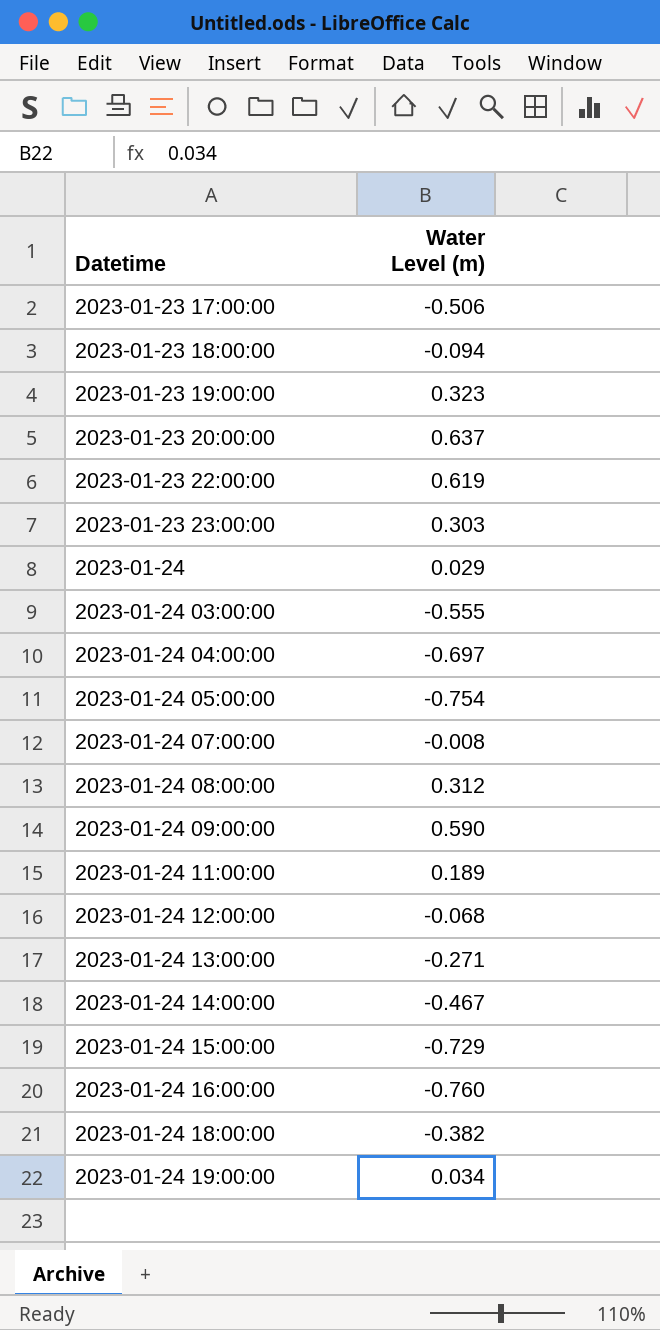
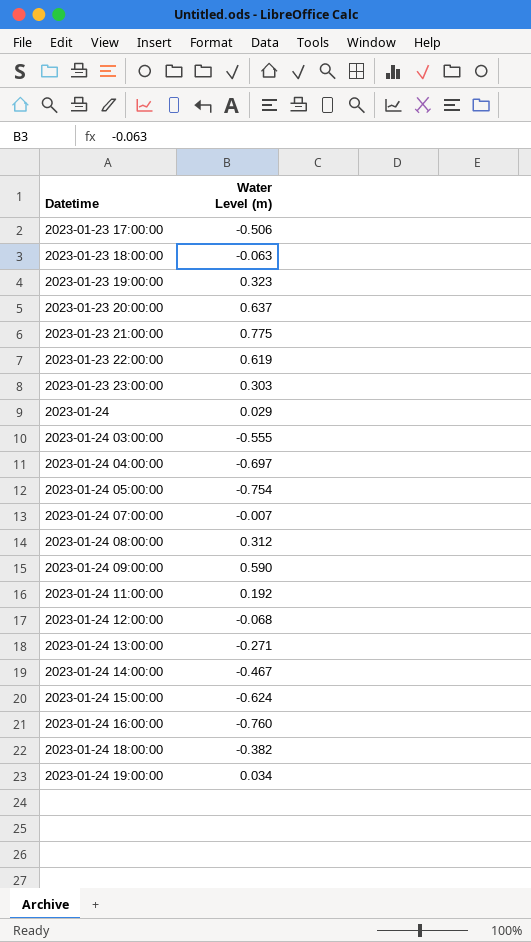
2023-01-23 18:00:00 | Water Level (m): -0.094 -> -0.063
row 2023-01-23 21:00:00: none -> 0.775
2023-01-24 07:00:00 | Water Level (m): -0.008 -> -0.007
2023-01-24 11:00:00 | Water Level (m): 0.189 -> 0.192
2023-01-24 15:00:00 | Water Level (m): -0.729 -> -0.624

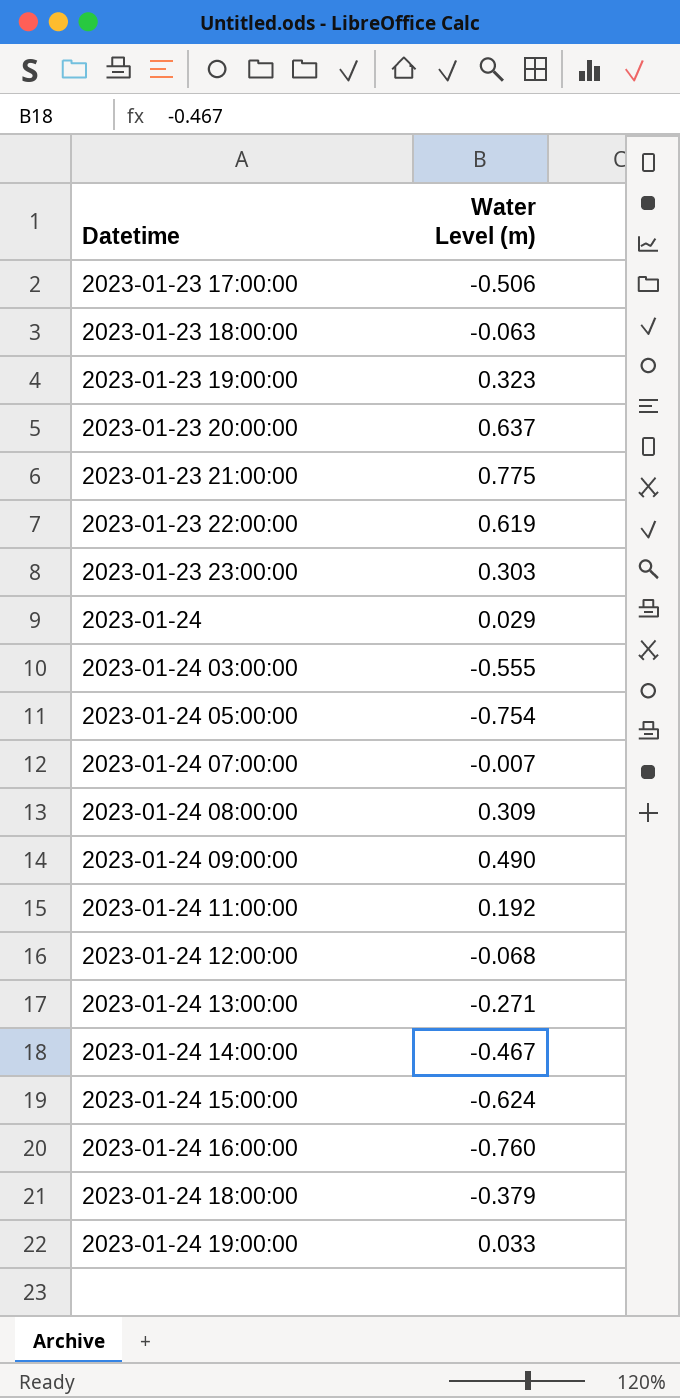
row 2023-01-24 04:00:00: -0.697 -> none
2023-01-24 08:00:00 | Water Level (m): 0.312 -> 0.309
2023-01-24 09:00:00 | Water Level (m): 0.590 -> 0.490
2023-01-24 18:00:00 | Water Level (m): -0.382 -> -0.379
2023-01-24 19:00:00 | Water Level (m): 0.034 -> 0.033

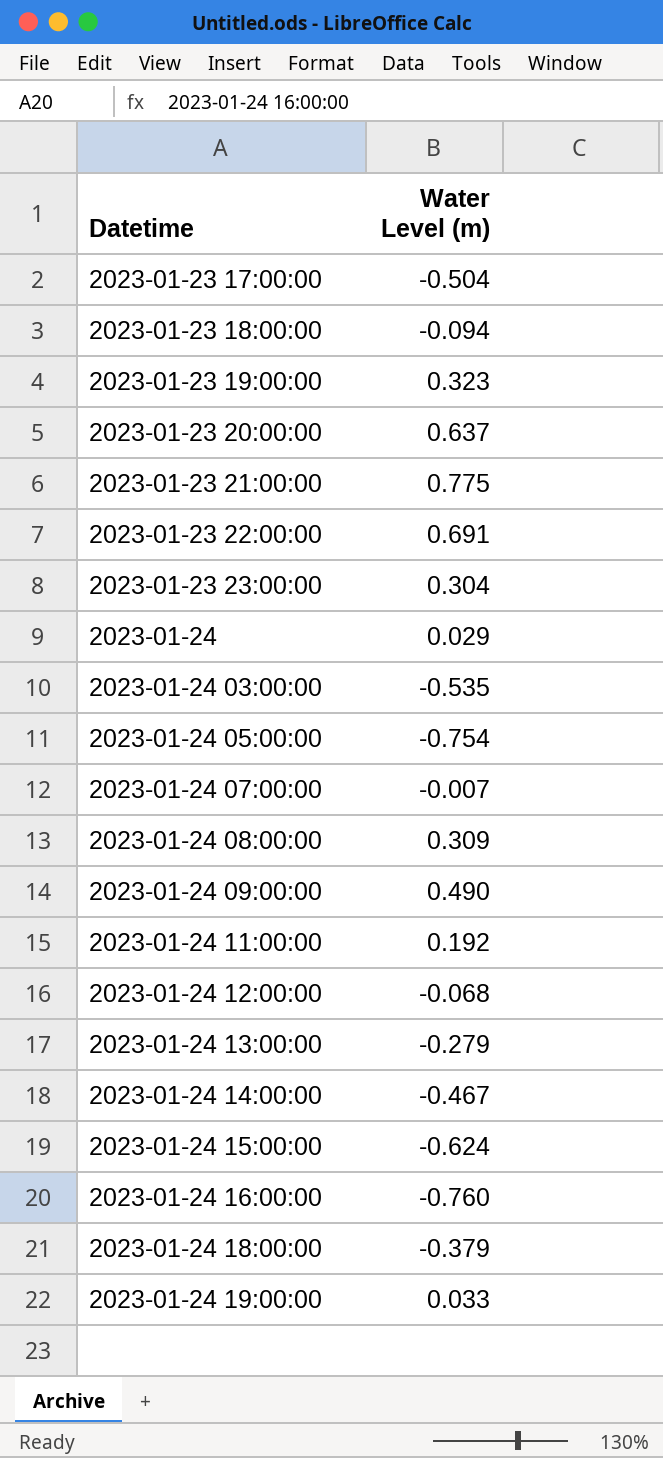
2023-01-23 17:00:00 | Water Level (m): -0.506 -> -0.504
2023-01-23 18:00:00 | Water Level (m): -0.063 -> -0.094
2023-01-23 22:00:00 | Water Level (m): 0.619 -> 0.691
2023-01-23 23:00:00 | Water Level (m): 0.303 -> 0.304
2023-01-24 03:00:00 | Water Level (m): -0.555 -> -0.535
2023-01-24 13:00:00 | Water Level (m): -0.271 -> -0.279

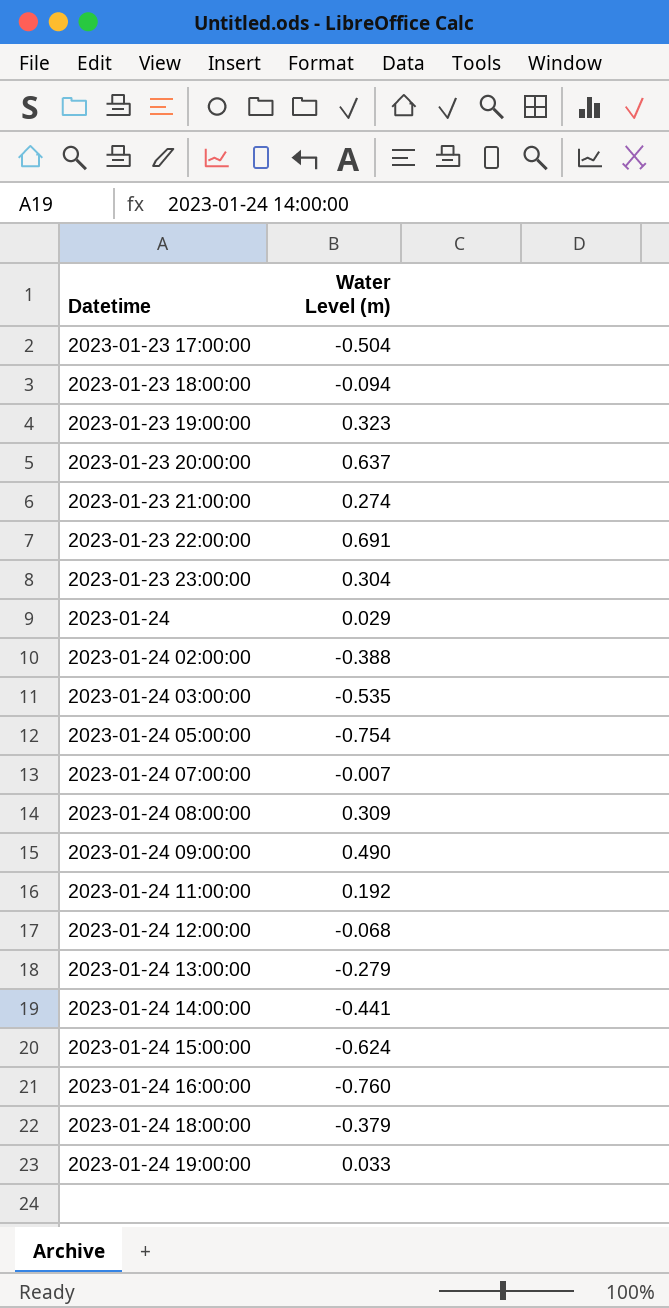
2023-01-23 21:00:00 | Water Level (m): 0.775 -> 0.274
row 2023-01-24 02:00:00: none -> -0.388
2023-01-24 14:00:00 | Water Level (m): -0.467 -> -0.441

